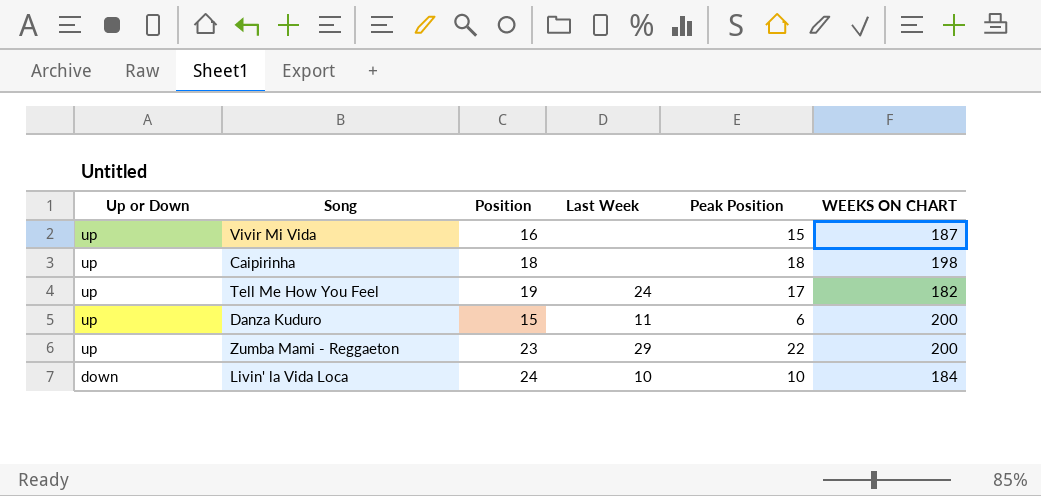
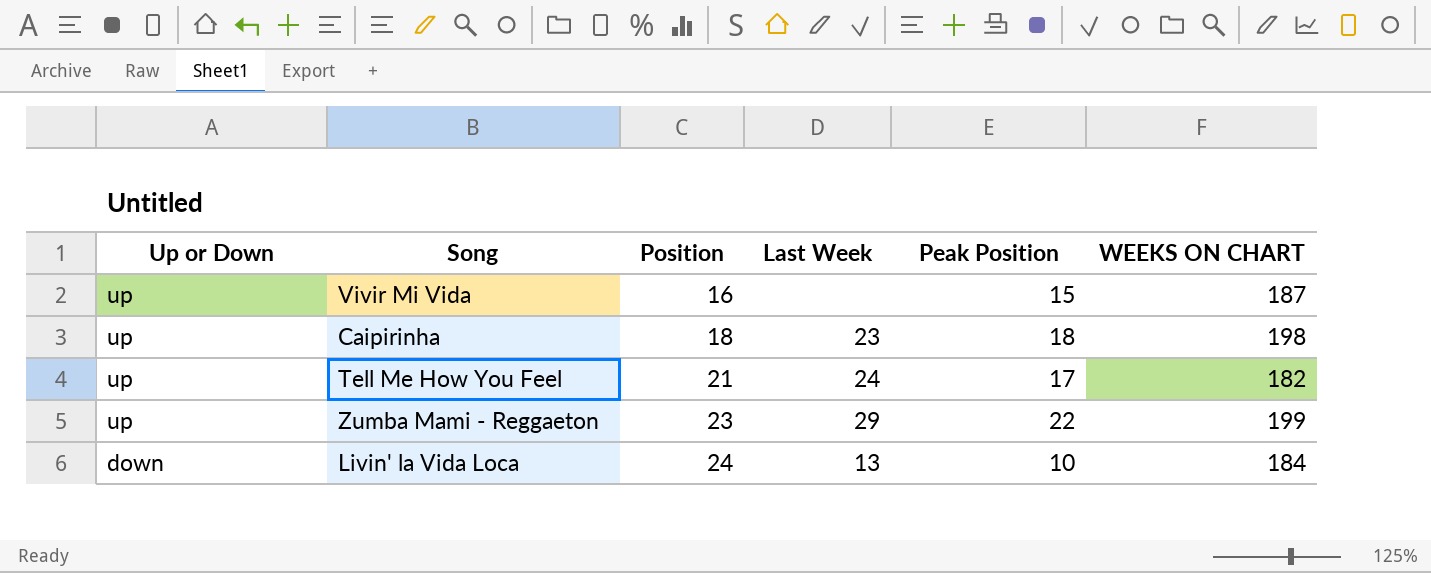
row Danza Kuduro: up | 15 | 11 | 6 | 200 -> none
Caipirinha | Last Week: none -> 23
Tell Me How You Feel | Position: 19 -> 21
Zumba Mami - Reggaeton | WEEKS ON CHART: 200 -> 199
Livin' la Vida Loca | Last Week: 10 -> 13

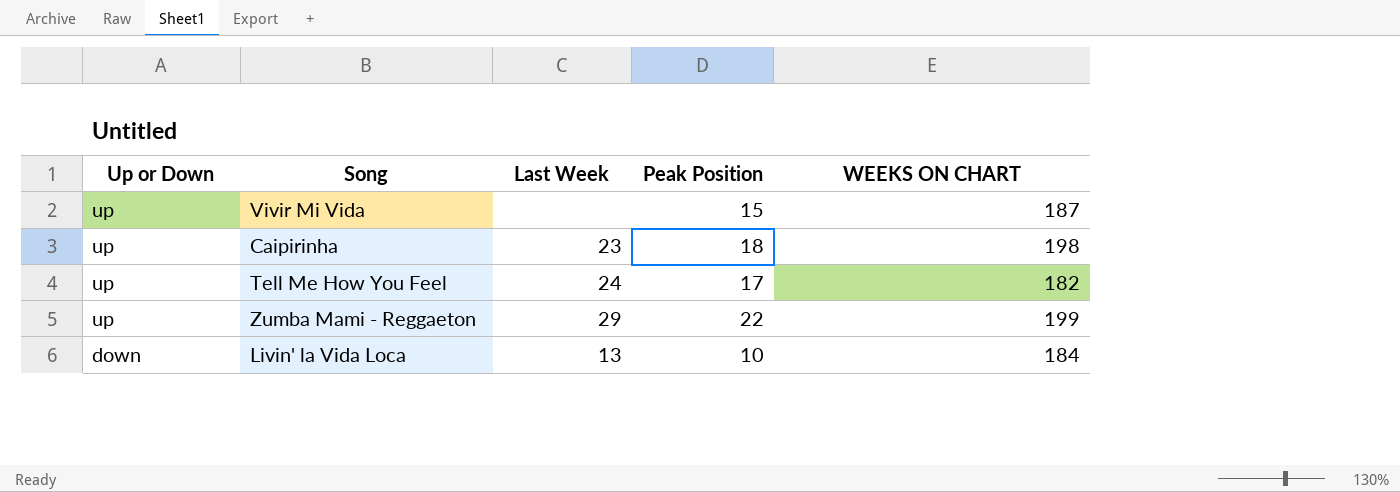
column Position | position: 3 -> none

